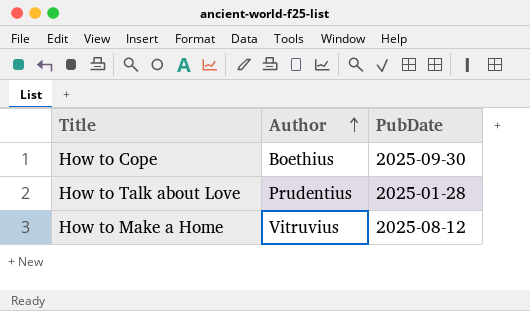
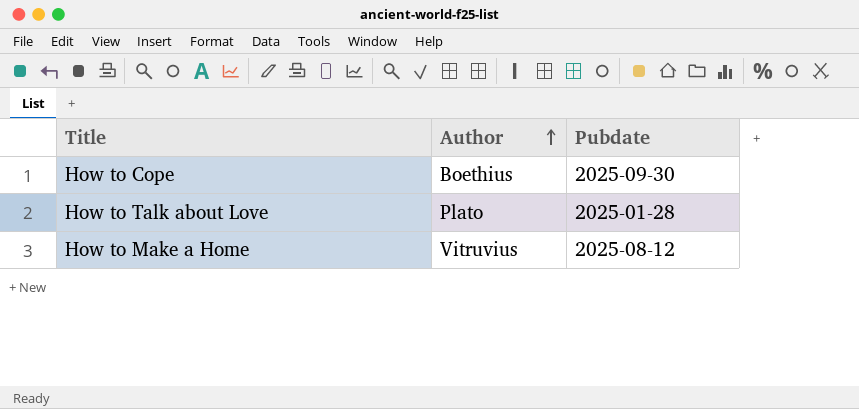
column name: PubDate -> Pubdate
How to Talk about Love | Author: Prudentius -> Plato

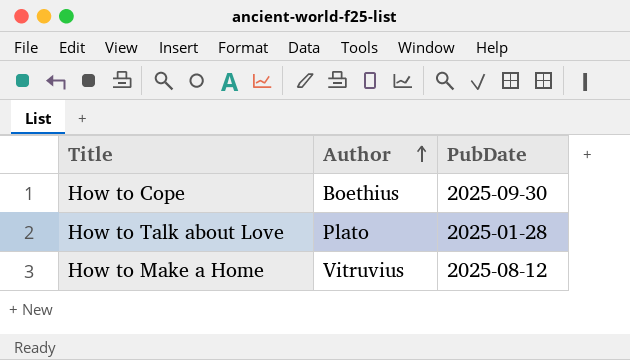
column name: Pubdate -> PubDate

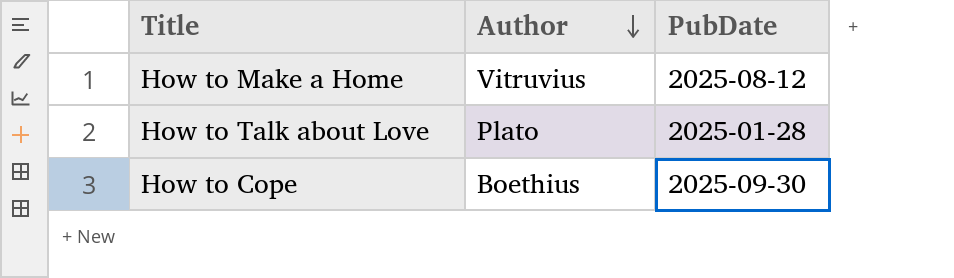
row order: Author ascending -> Author descending

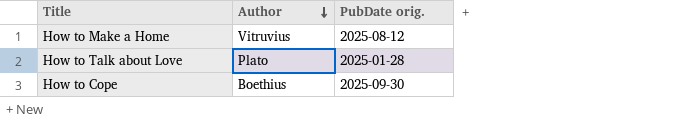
column name: PubDate -> PubDate orig.

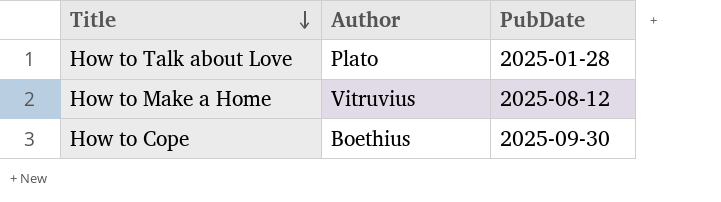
row order: Author descending -> Title descending
column name: PubDate orig. -> PubDate

